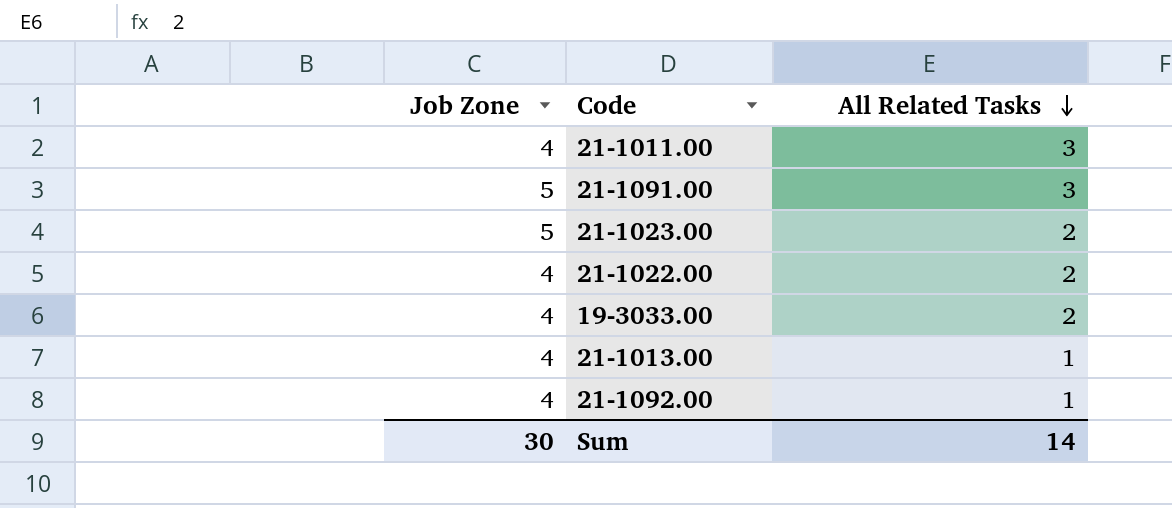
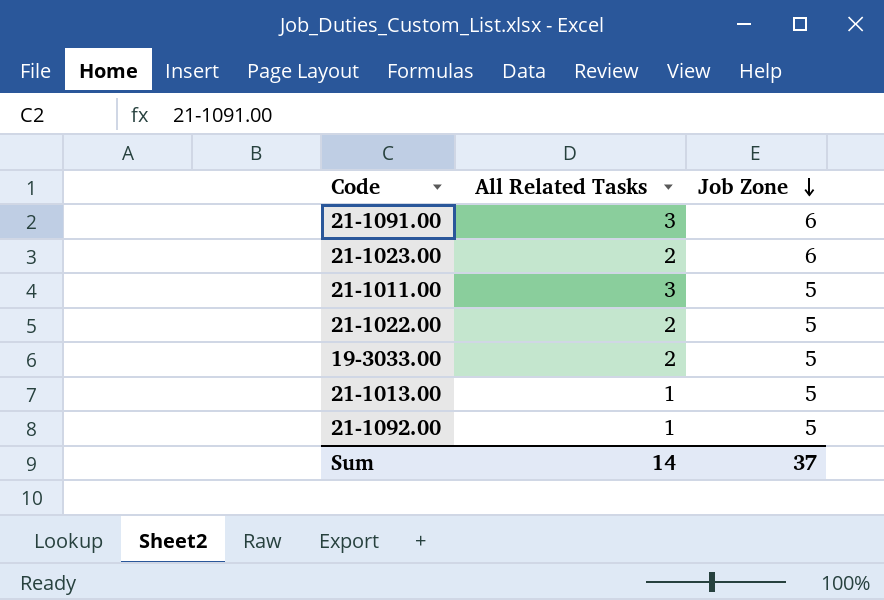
row order: All Related Tasks descending -> Job Zone descending
column Job Zone | position: 1 -> 3
21-1091.00 | Job Zone: 5 -> 6
21-1023.00 | Job Zone: 5 -> 6
21-1011.00 | Job Zone: 4 -> 5
21-1022.00 | Job Zone: 4 -> 5
19-3033.00 | Job Zone: 4 -> 5
21-1013.00 | Job Zone: 4 -> 5
21-1092.00 | Job Zone: 4 -> 5
Sum | Job Zone: 30 -> 37

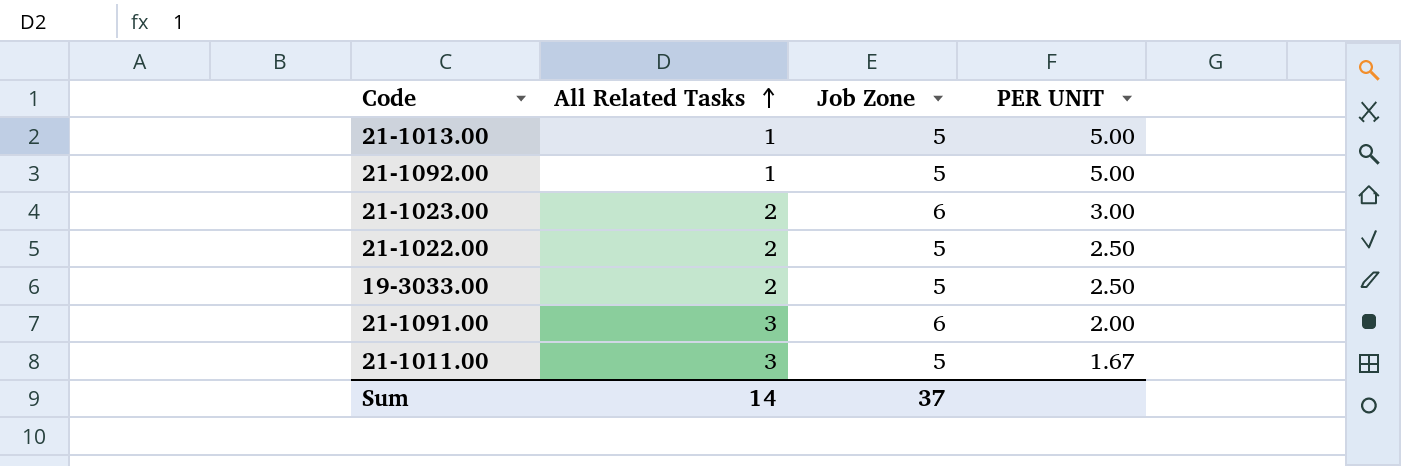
row order: Job Zone descending -> All Related Tasks ascending
column PER UNIT | formula: none -> [Job Zone] / [All Related Tasks]

